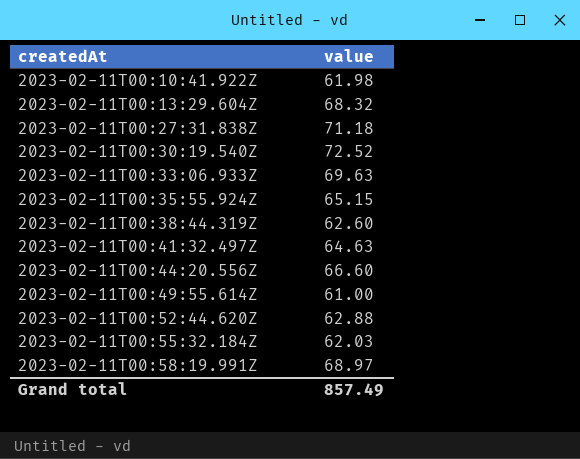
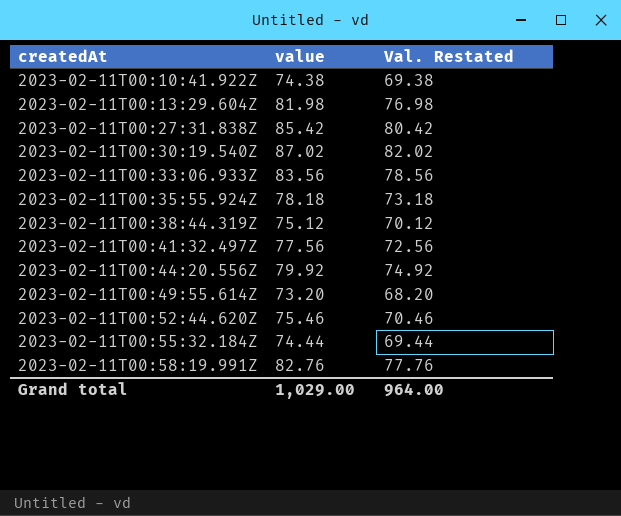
column Val. Restated | formula: none -> [value] - 5
2023-02-11T00:10:41.922Z | value: 61.98 -> 74.38
2023-02-11T00:13:29.604Z | value: 68.32 -> 81.98
2023-02-11T00:27:31.838Z | value: 71.18 -> 85.42
2023-02-11T00:30:19.540Z | value: 72.52 -> 87.02
2023-02-11T00:33:06.933Z | value: 69.63 -> 83.56
2023-02-11T00:35:55.924Z | value: 65.15 -> 78.18
2023-02-11T00:38:44.319Z | value: 62.60 -> 75.12
2023-02-11T00:41:32.497Z | value: 64.63 -> 77.56
2023-02-11T00:44:20.556Z | value: 66.60 -> 79.92
2023-02-11T00:49:55.614Z | value: 61.00 -> 73.20
2023-02-11T00:52:44.620Z | value: 62.88 -> 75.46
2023-02-11T00:55:32.184Z | value: 62.03 -> 74.44
2023-02-11T00:58:19.991Z | value: 68.97 -> 82.76
Grand total | value: 857.49 -> 1,029.00

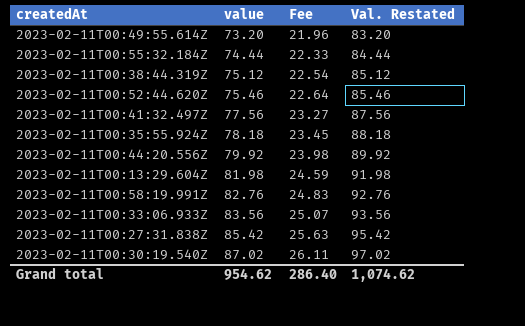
row order: createdAt ascending -> value ascending
column Fee | formula: none -> [value] * 0.3
column Val. Restated | formula: [value] - 5 -> [value] + 10
row 2023-02-11T00:10:41.922Z: 74.38 | 69.38 -> none
Grand total | value: 1,029.00 -> 954.62
Grand total | Val. Restated: 964.00 -> 1,074.62

